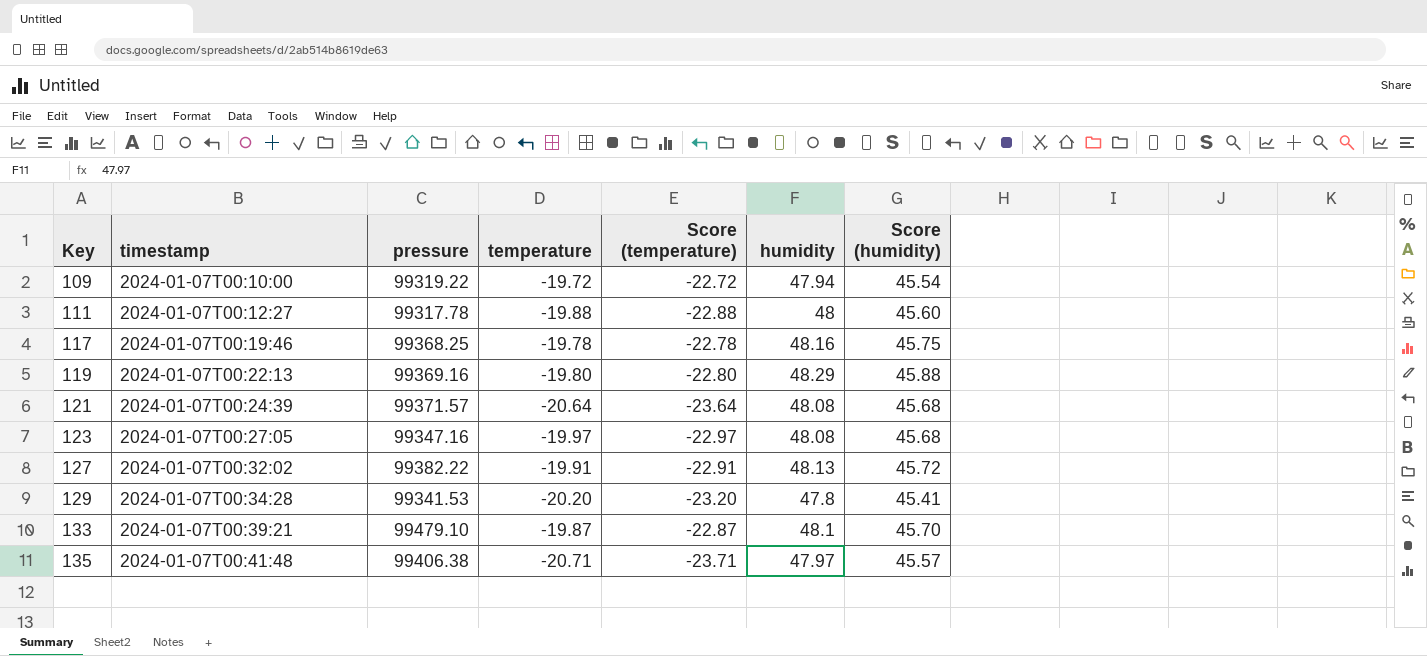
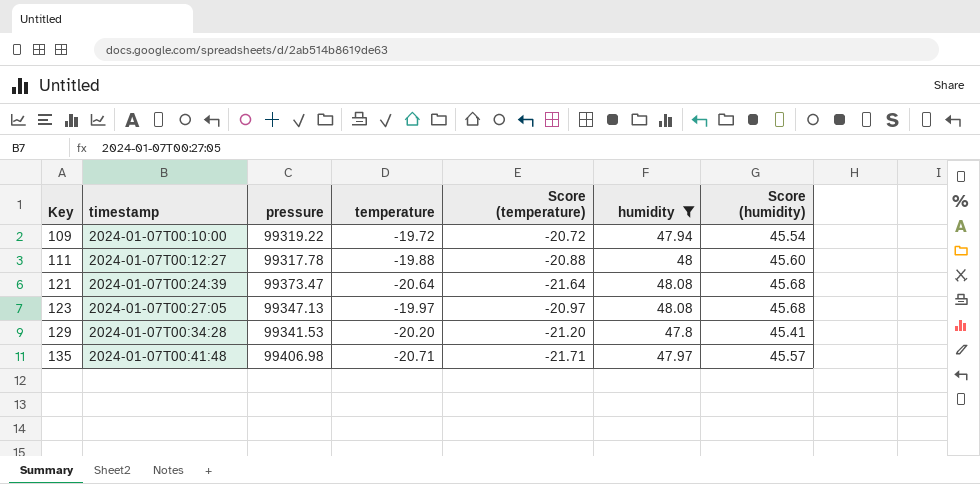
filter: none -> humidity <= 48.08
column Score (temperature) | formula: [temperature] - 3 -> [temperature] - 1
121 | pressure: 99371.57 -> 99373.47
123 | pressure: 99347.16 -> 99347.13
135 | pressure: 99406.38 -> 99406.98

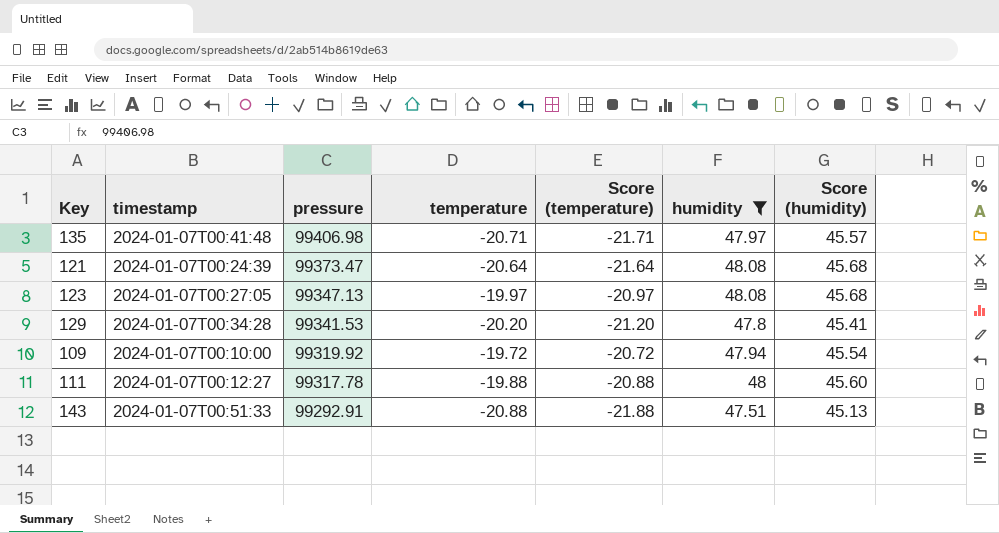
row order: Key ascending -> pressure descending
109 | pressure: 99319.22 -> 99319.92
row 143: none -> 2024-01-07T00:51:33 | 99292.91 | -20.88 | -21.88 | 47.51 | 45.13

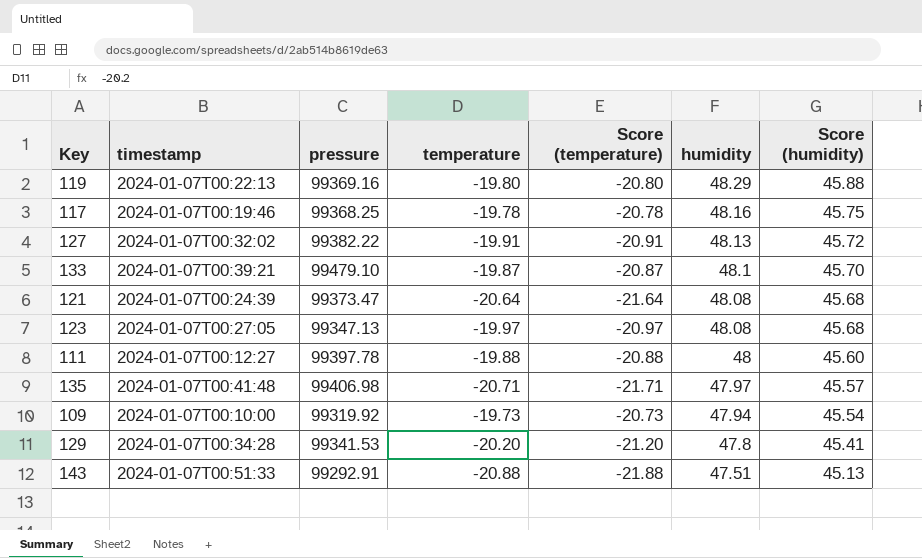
filter: humidity <= 48.08 -> none
row order: pressure descending -> humidity descending
111 | pressure: 99317.78 -> 99397.78
109 | temperature: -19.72 -> -19.73
109 | Score (temperature): -20.72 -> -20.73

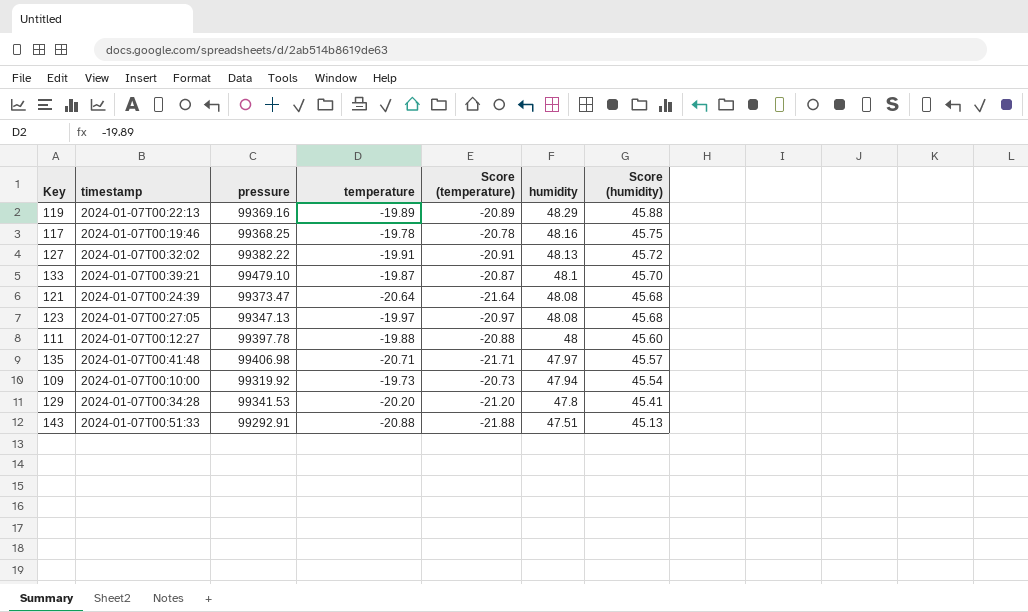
119 | temperature: -19.80 -> -19.89
119 | Score (temperature): -20.80 -> -20.89

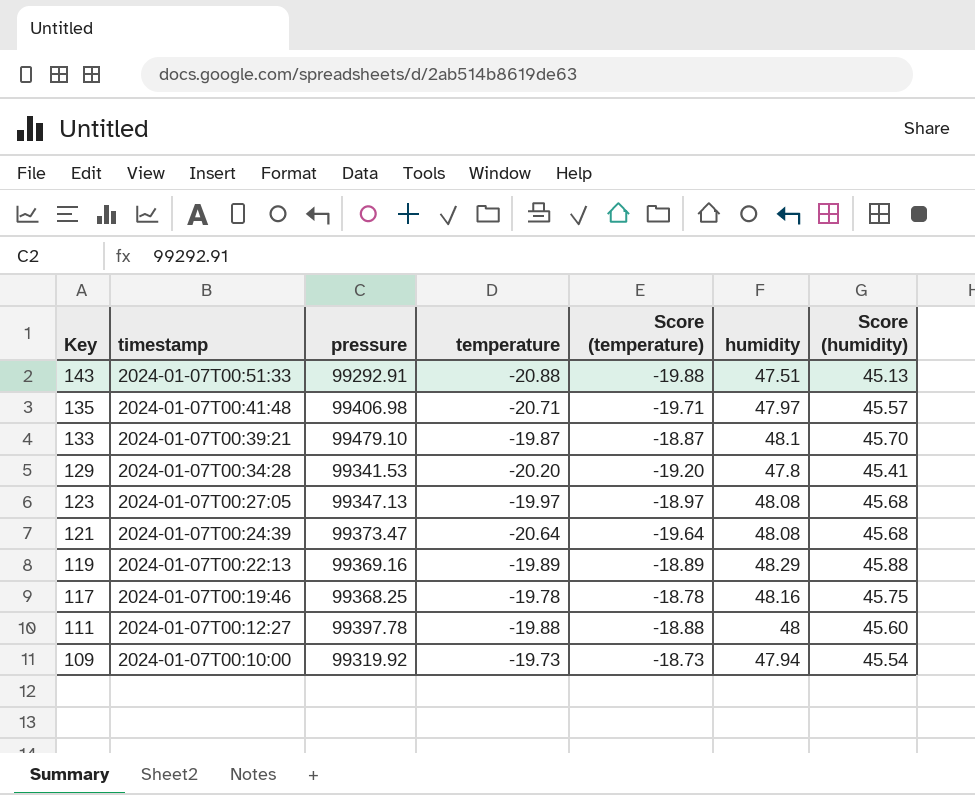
row order: humidity descending -> Key descending
column Score (temperature) | formula: [temperature] - 1 -> [temperature] + 1
row 127: 2024-01-07T00:32:02 | 99382.22 | -19.91 | -20.91 | 48.13 | 45.72 -> none

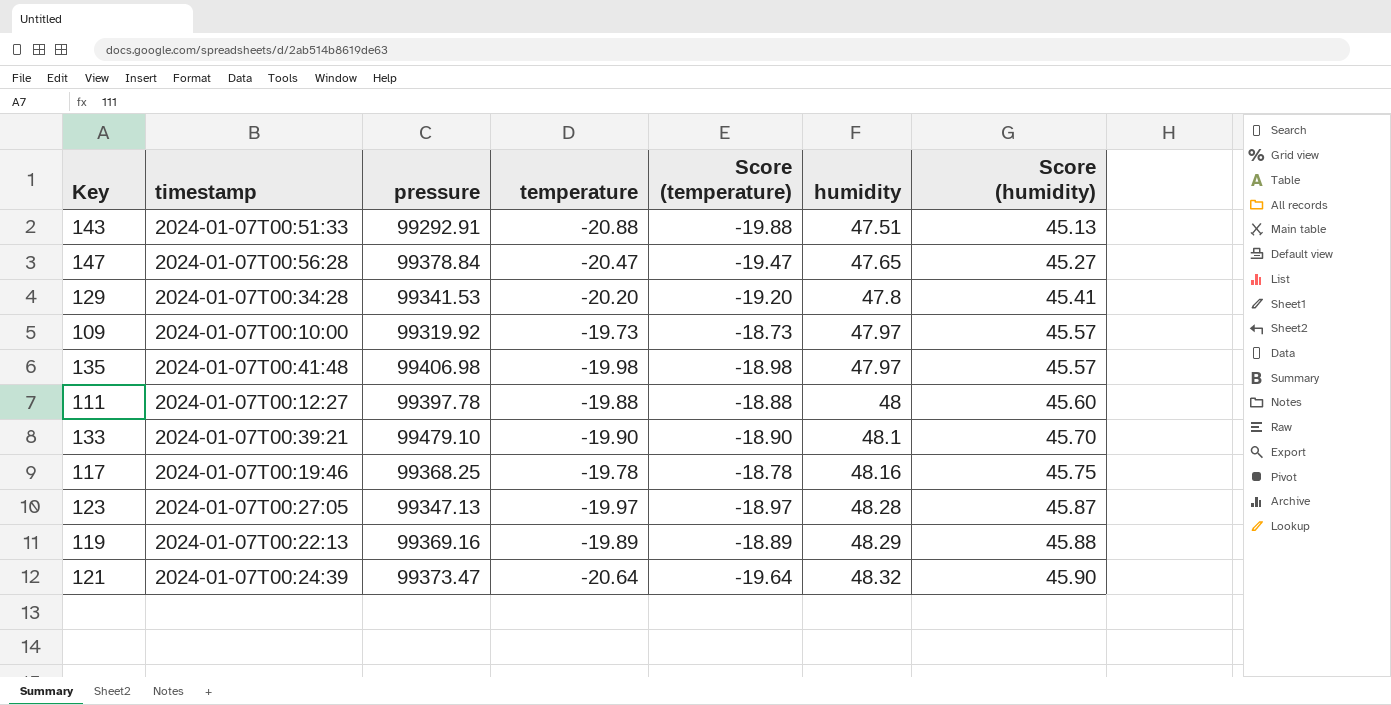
row order: Key descending -> humidity ascending
row 147: none -> 2024-01-07T00:56:28 | 99378.84 | -20.47 | -19.47 | 47.65 | 45.27
109 | humidity: 47.94 -> 47.97
109 | Score (humidity): 45.54 -> 45.57
135 | temperature: -20.71 -> -19.98
135 | Score (temperature): -19.71 -> -18.98
133 | temperature: -19.87 -> -19.90
133 | Score (temperature): -18.87 -> -18.90
123 | humidity: 48.08 -> 48.28
123 | Score (humidity): 45.68 -> 45.87
121 | humidity: 48.08 -> 48.32
121 | Score (humidity): 45.68 -> 45.90

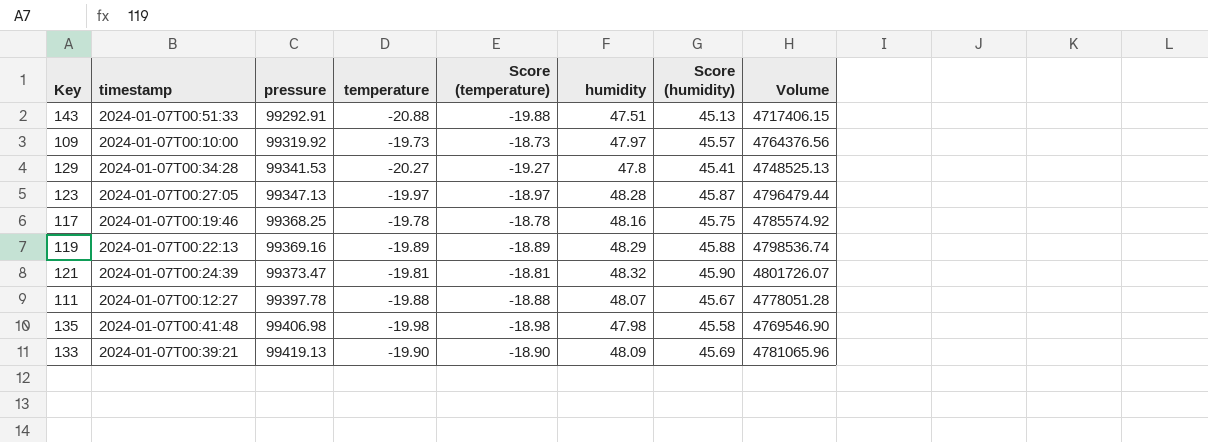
row order: humidity ascending -> pressure ascending
column Volume | formula: none -> [pressure] * [humidity]
row 147: 2024-01-07T00:56:28 | 99378.84 | -20.47 | -19.47 | 47.65 | 45.27 -> none
129 | temperature: -20.20 -> -20.27
129 | Score (temperature): -19.20 -> -19.27
121 | temperature: -20.64 -> -19.81
121 | Score (temperature): -19.64 -> -18.81
111 | humidity: 48 -> 48.07
111 | Score (humidity): 45.60 -> 45.67
135 | humidity: 47.97 -> 47.98
135 | Score (humidity): 45.57 -> 45.58
133 | pressure: 99479.10 -> 99419.13
133 | humidity: 48.1 -> 48.09
133 | Score (humidity): 45.70 -> 45.69

